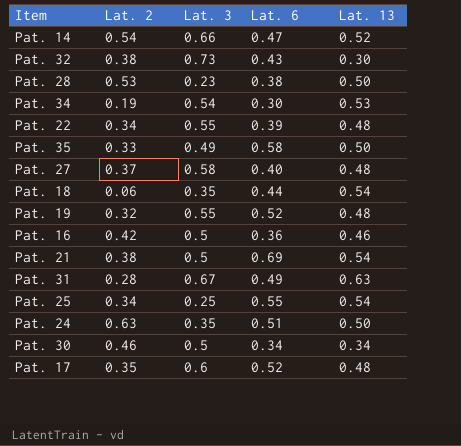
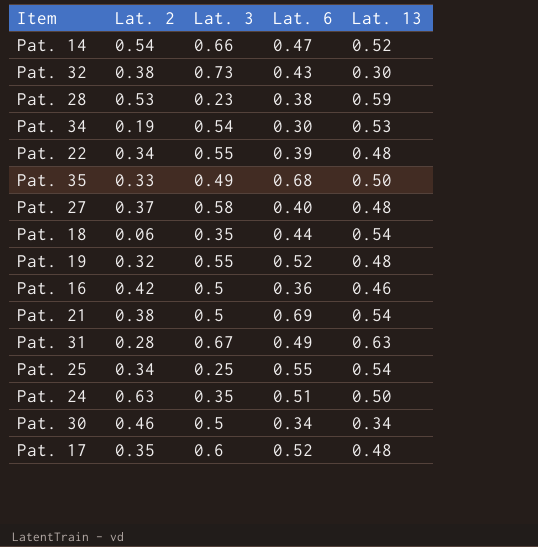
Pat. 28 | Lat. 13: 0.50 -> 0.59
Pat. 35 | Lat. 6: 0.58 -> 0.68

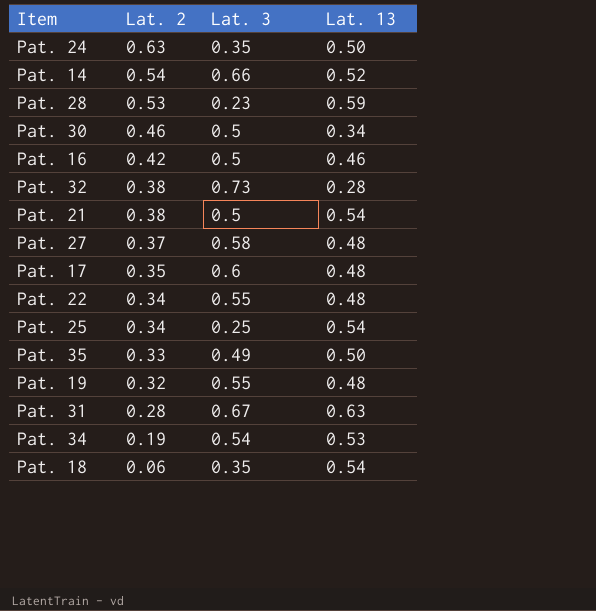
row order: none -> Lat. 2 descending
column Lat. 6 | position: 4 -> none
Pat. 32 | Lat. 13: 0.30 -> 0.28

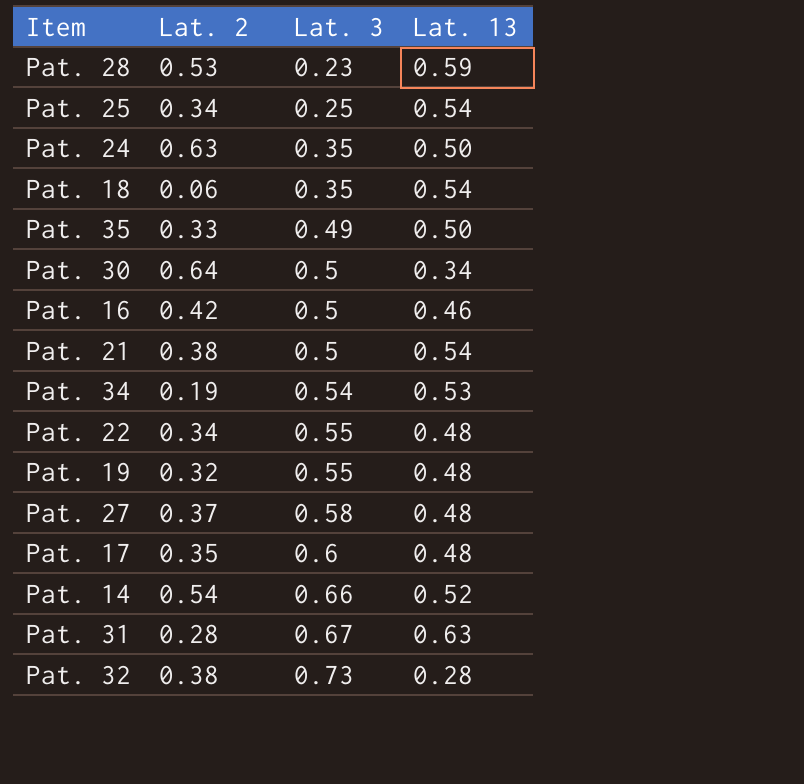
row order: Lat. 2 descending -> Lat. 3 ascending
Pat. 30 | Lat. 2: 0.46 -> 0.64

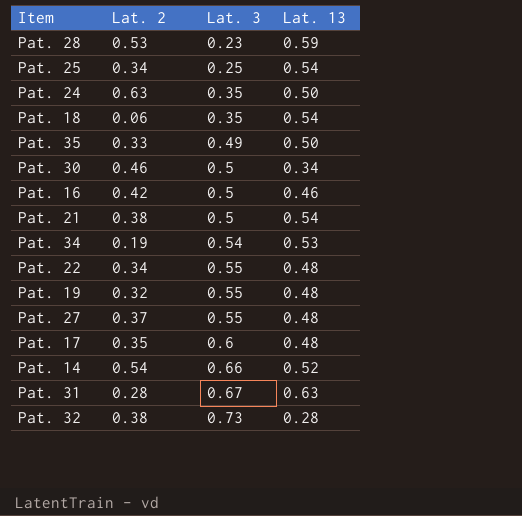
Pat. 30 | Lat. 2: 0.64 -> 0.46
Pat. 27 | Lat. 3: 0.58 -> 0.55

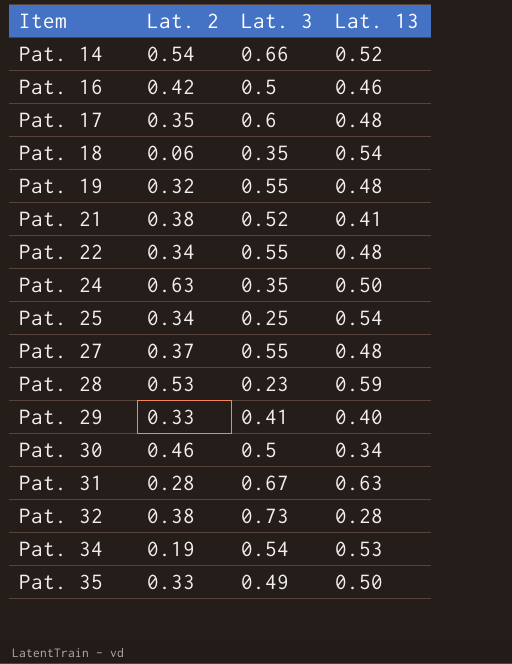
row order: Lat. 3 ascending -> Item ascending
Pat. 21 | Lat. 3: 0.5 -> 0.52
Pat. 21 | Lat. 13: 0.54 -> 0.41
row Pat. 29: none -> 0.33 | 0.41 | 0.40

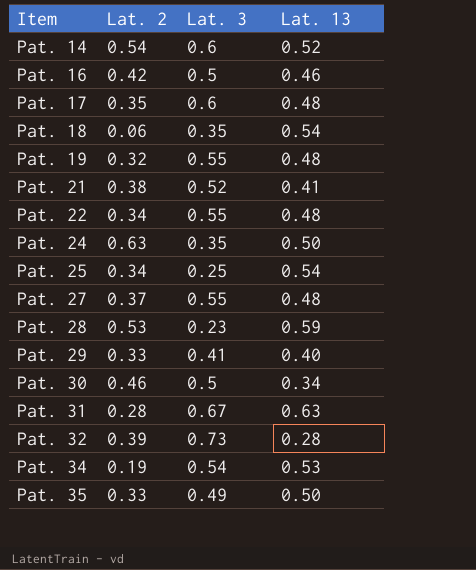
Pat. 14 | Lat. 3: 0.66 -> 0.6
Pat. 32 | Lat. 2: 0.38 -> 0.39

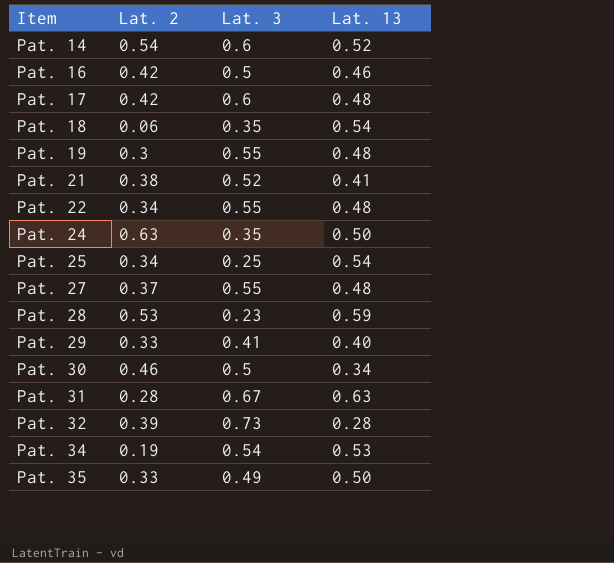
Pat. 17 | Lat. 2: 0.35 -> 0.42
Pat. 19 | Lat. 2: 0.32 -> 0.3

